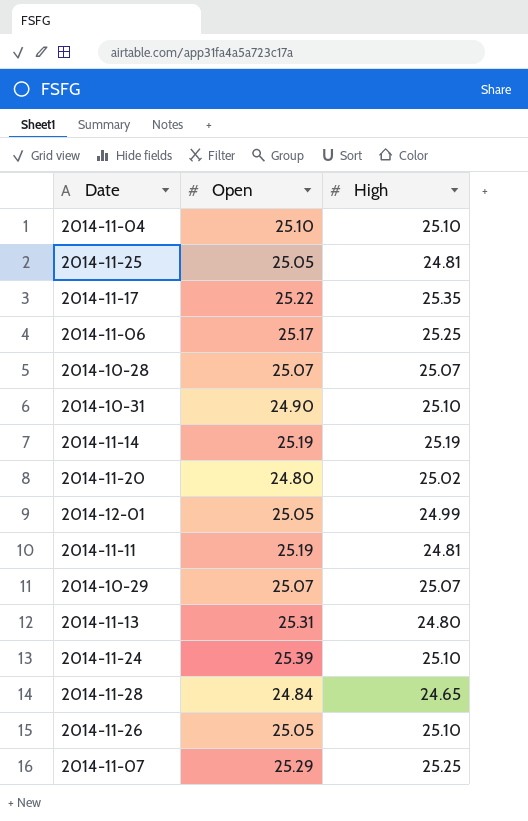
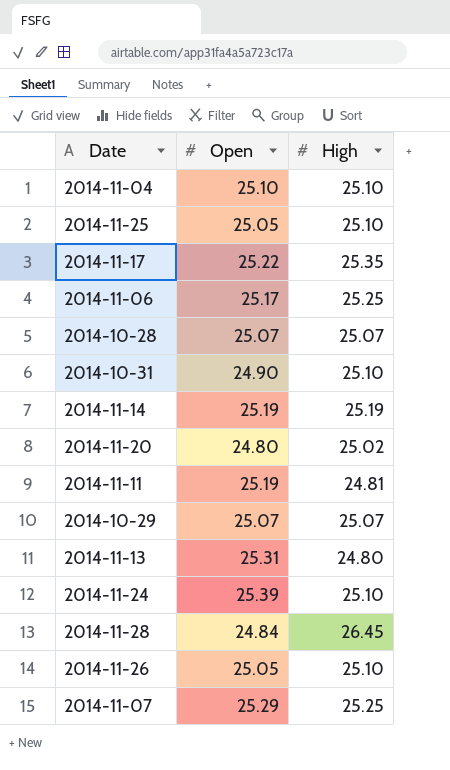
row 2014-12-01: 25.05 | 24.99 -> none
2014-11-25 | High: 24.81 -> 25.10
2014-11-28 | High: 24.65 -> 26.45

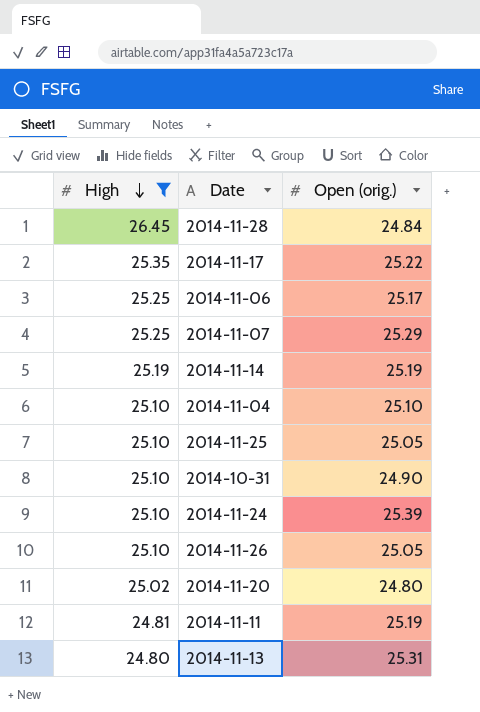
filter: none -> High != 25.07
row order: none -> High descending
column High | position: 3 -> 1
column name: Open -> Open (orig.)

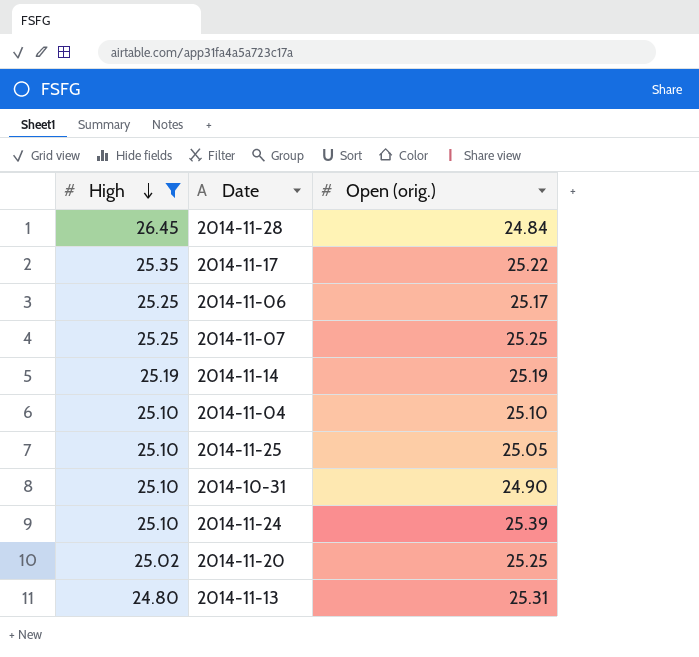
row 2014-11-26: 25.10 | 25.05 -> none
row 2014-11-11: 24.81 | 25.19 -> none
2014-11-07 | Open (orig.): 25.29 -> 25.25
2014-11-20 | Open (orig.): 24.80 -> 25.25

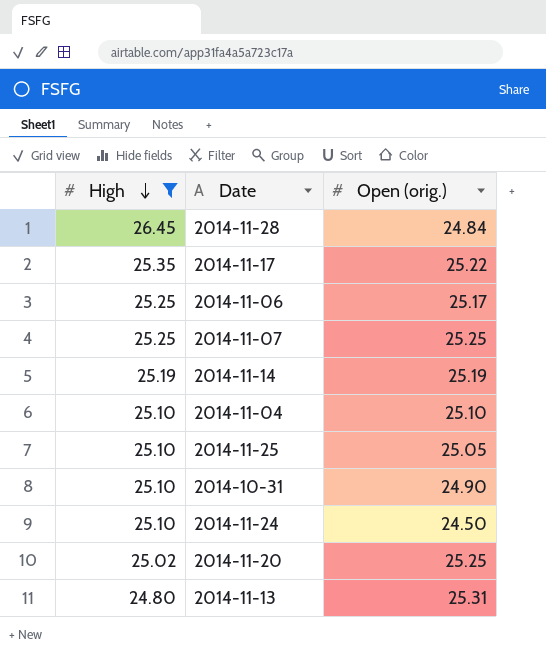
2014-11-24 | Open (orig.): 25.39 -> 24.50

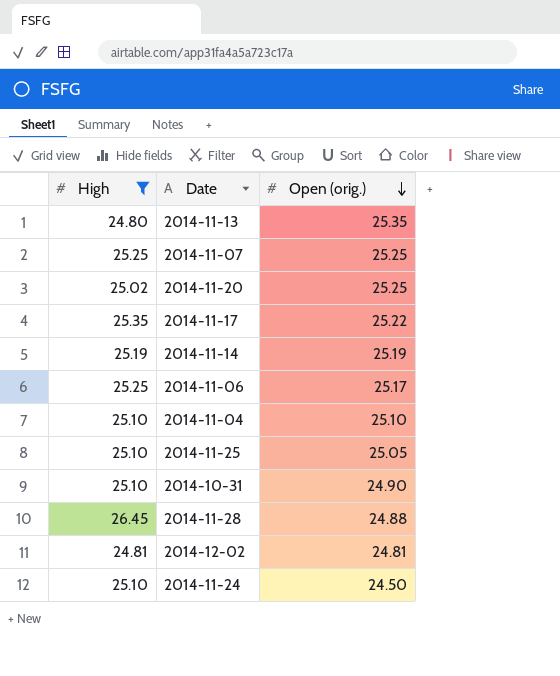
row order: High descending -> Open (orig.) descending
2014-11-13 | Open (orig.): 25.31 -> 25.35
2014-11-28 | Open (orig.): 24.84 -> 24.88
row 2014-12-02: none -> 24.81 | 24.81

